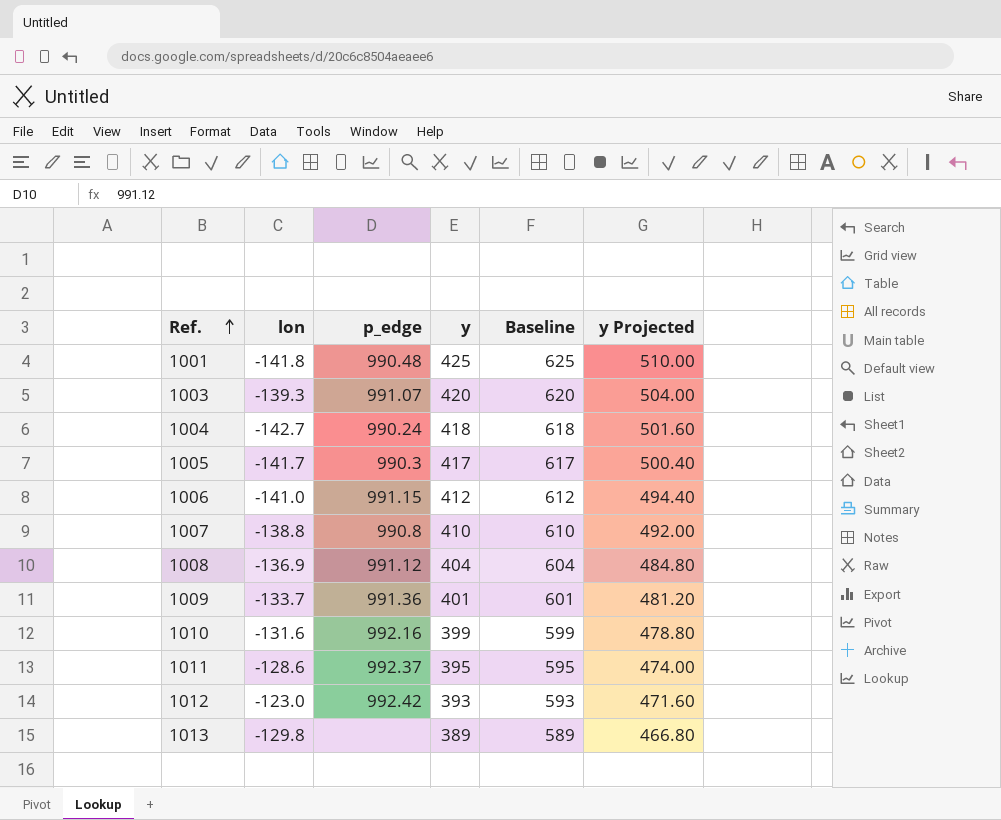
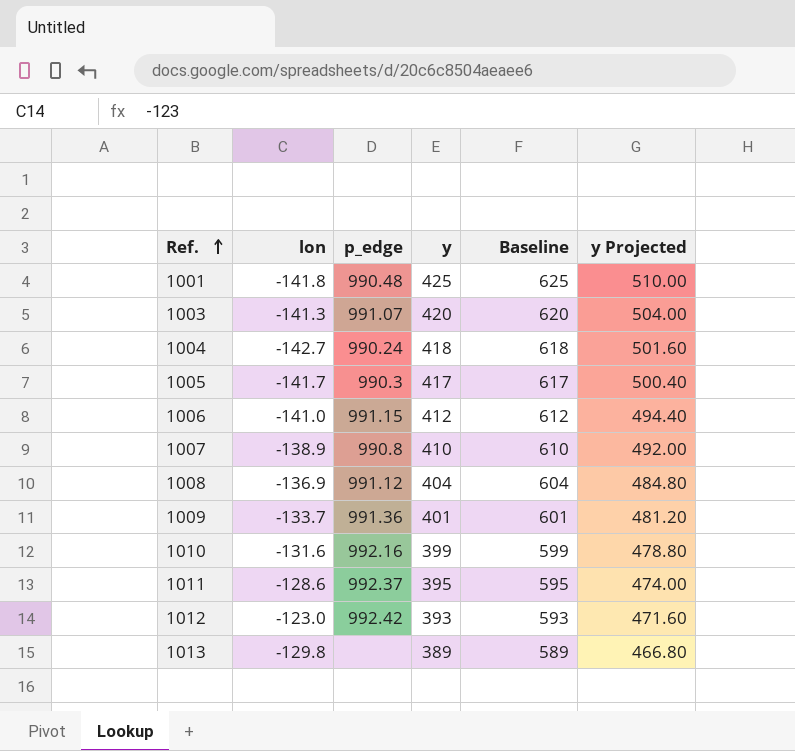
1003 | lon: -139.3 -> -141.3
1007 | lon: -138.8 -> -138.9

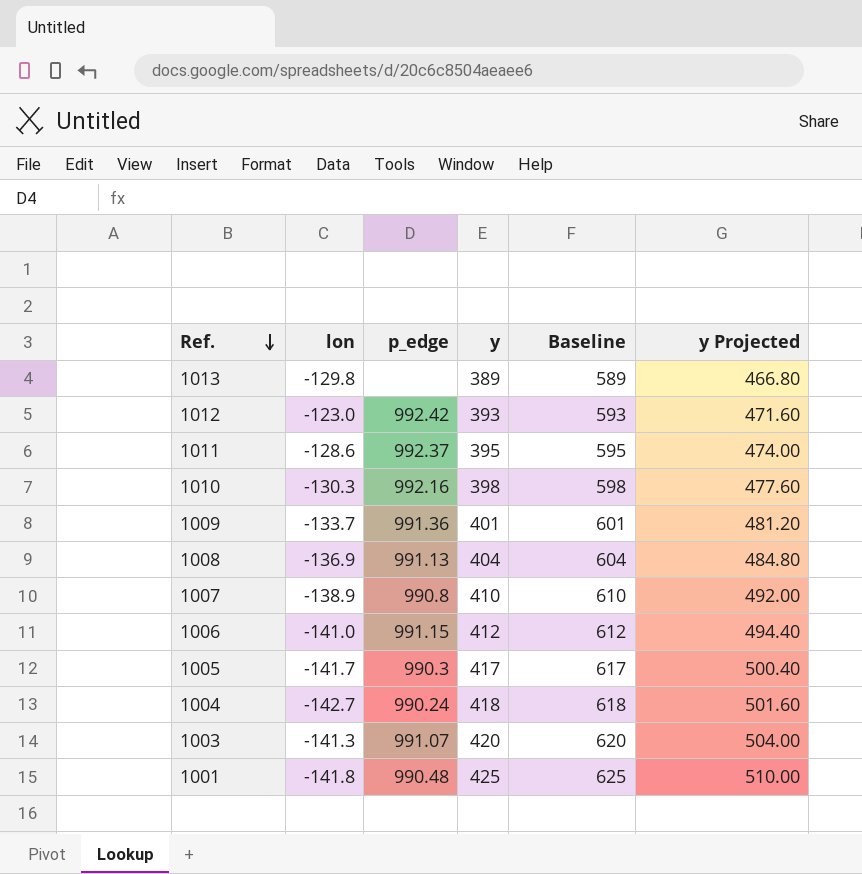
row order: Ref. ascending -> Ref. descending
1010 | lon: -131.6 -> -130.3
1010 | y: 399 -> 398
1010 | Baseline: 599 -> 598
1010 | y Projected: 478.80 -> 477.60
1008 | p_edge: 991.12 -> 991.13

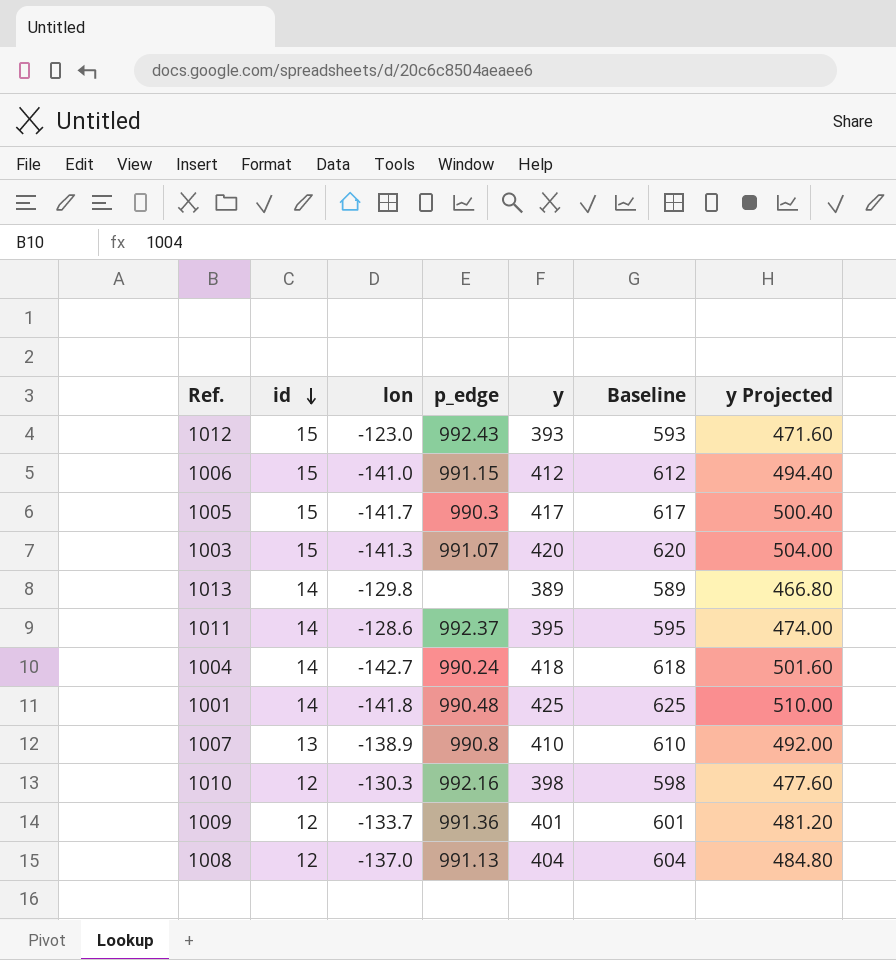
row order: Ref. descending -> id descending
column id | position: none -> 2
1012 | p_edge: 992.42 -> 992.43
1008 | lon: -136.9 -> -137.0

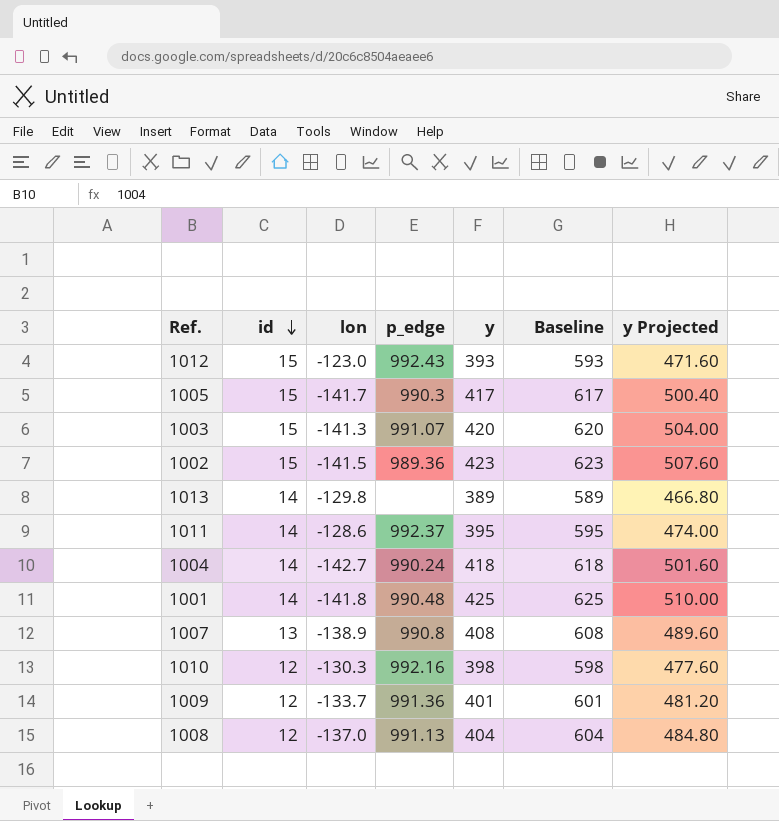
row 1006: 15 | -141.0 | 991.15 | 412 | 612 | 494.40 -> none
row 1002: none -> 15 | -141.5 | 989.36 | 423 | 623 | 507.60
1007 | y: 410 -> 408
1007 | Baseline: 610 -> 608
1007 | y Projected: 492.00 -> 489.60

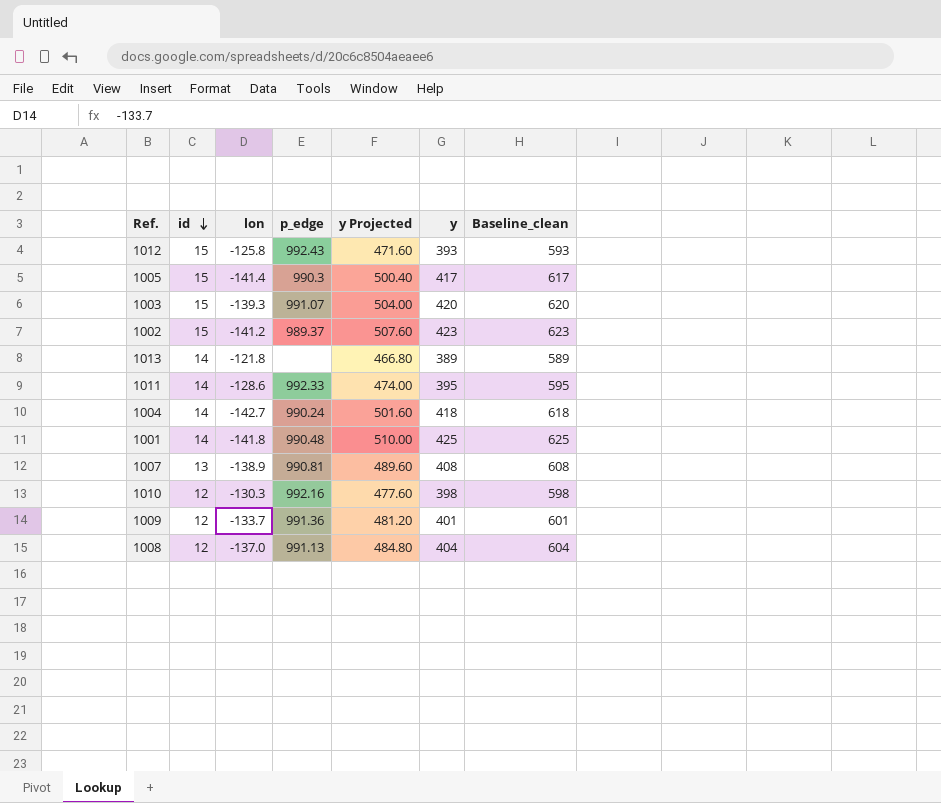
column y Projected | position: 7 -> 5
column name: Baseline -> Baseline_clean
1012 | lon: -123.0 -> -125.8
1005 | lon: -141.7 -> -141.4
1003 | lon: -141.3 -> -139.3
1002 | lon: -141.5 -> -141.2
1002 | p_edge: 989.36 -> 989.37
1013 | lon: -129.8 -> -121.8
1011 | p_edge: 992.37 -> 992.33
1007 | p_edge: 990.8 -> 990.81

